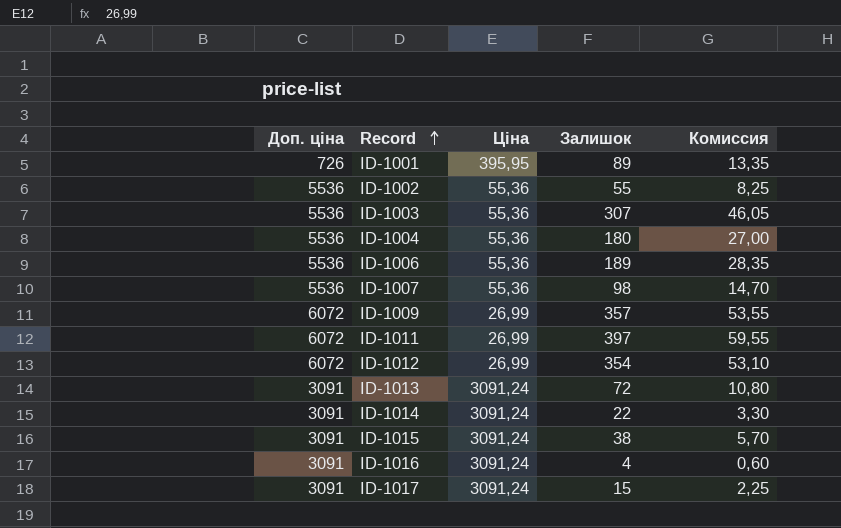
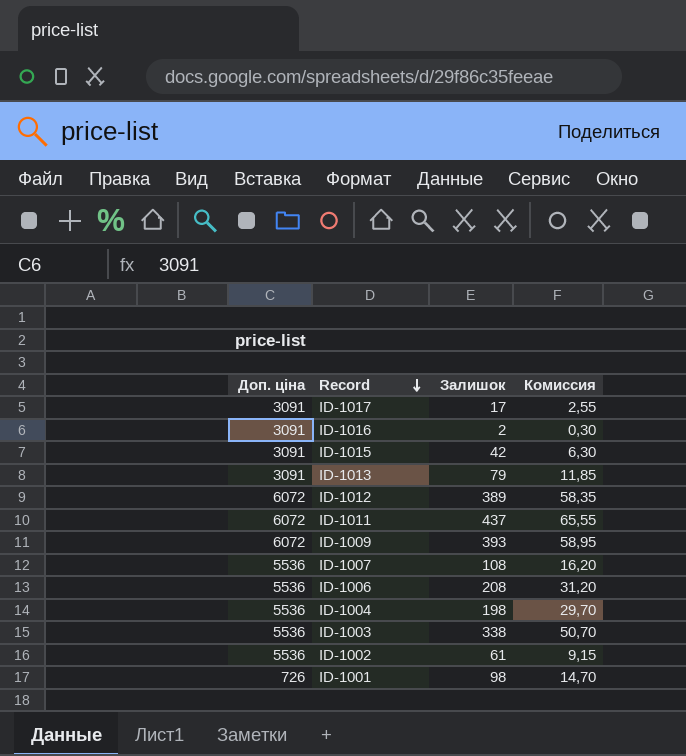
row order: Record ascending -> Record descending
column Ціна | position: 3 -> none
row ID-1014: 3091 | 3091,24 | 22 | 3,30 -> none
ID-1017 | Залишок: 15 -> 17
ID-1017 | Комиссия: 2,25 -> 2,55
ID-1016 | Залишок: 4 -> 2
ID-1016 | Комиссия: 0,60 -> 0,30
ID-1015 | Залишок: 38 -> 42
ID-1015 | Комиссия: 5,70 -> 6,30
ID-1013 | Залишок: 72 -> 79
ID-1013 | Комиссия: 10,80 -> 11,85
ID-1012 | Залишок: 354 -> 389
ID-1012 | Комиссия: 53,10 -> 58,35
ID-1011 | Залишок: 397 -> 437
ID-1011 | Комиссия: 59,55 -> 65,55
ID-1009 | Залишок: 357 -> 393
ID-1009 | Комиссия: 53,55 -> 58,95
ID-1007 | Залишок: 98 -> 108
ID-1007 | Комиссия: 14,70 -> 16,20
ID-1006 | Залишок: 189 -> 208
ID-1006 | Комиссия: 28,35 -> 31,20
ID-1004 | Залишок: 180 -> 198
ID-1004 | Комиссия: 27,00 -> 29,70
ID-1003 | Залишок: 307 -> 338
ID-1003 | Комиссия: 46,05 -> 50,70
ID-1002 | Залишок: 55 -> 61
ID-1002 | Комиссия: 8,25 -> 9,15
ID-1001 | Залишок: 89 -> 98
ID-1001 | Комиссия: 13,35 -> 14,70

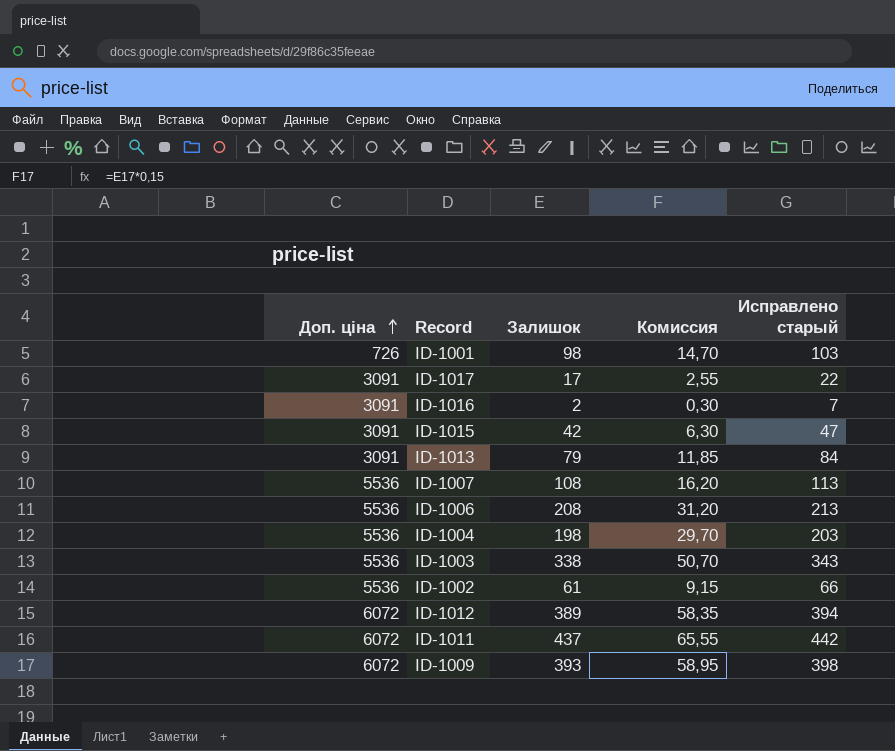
row order: Record descending -> Доп. ціна ascending
column Исправлено старый | formula: none -> [Залишок] + 5

